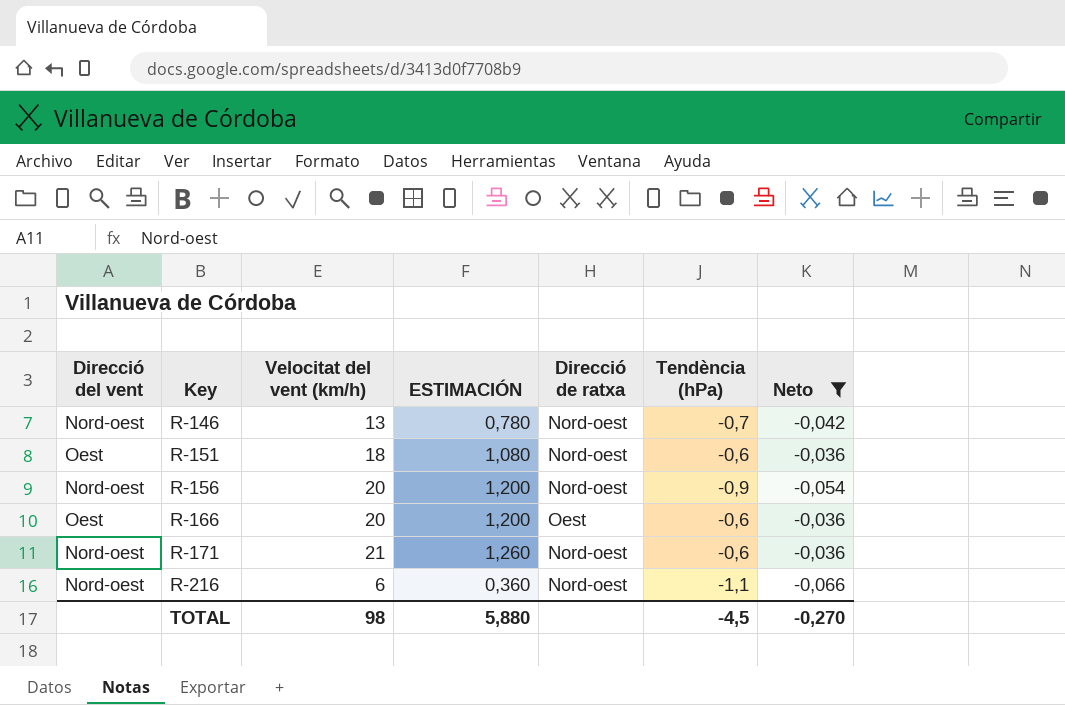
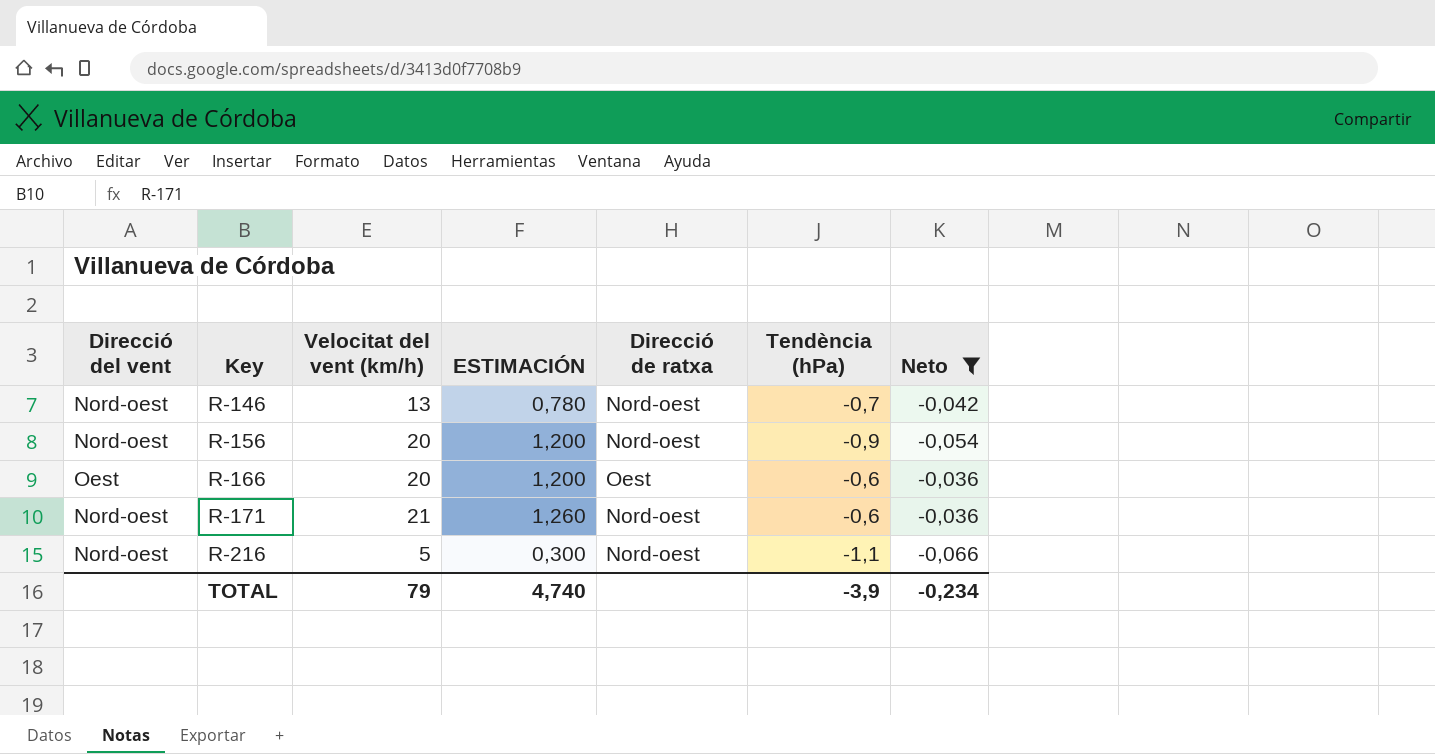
row R-151: Oest | 18 | 1,080 | Nord-oest | -0,6 | -0,036 -> none
R-216 | Velocitat del vent (km/h): 6 -> 5
R-216 | ESTIMACIÓN: 0,360 -> 0,300
TOTAL | Velocitat del vent (km/h): 98 -> 79
TOTAL | ESTIMACIÓN: 5,880 -> 4,740
TOTAL | Tendència (hPa): -4,5 -> -3,9
TOTAL | Neto: -0,270 -> -0,234

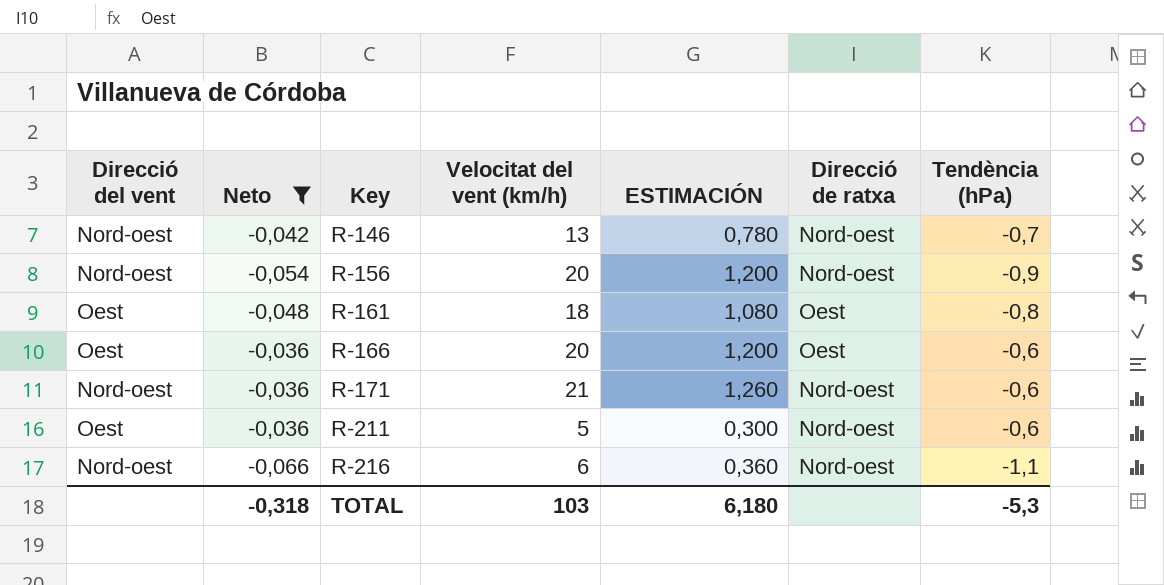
column Neto | position: 7 -> 2
row R-161: none -> Oest | -0,048 | 18 | 1,080 | Oest | -0,8
row R-211: none -> Oest | -0,036 | 5 | 0,300 | Nord-oest | -0,6
R-216 | Velocitat del vent (km/h): 5 -> 6
R-216 | ESTIMACIÓN: 0,300 -> 0,360
TOTAL | Neto: -0,234 -> -0,318
TOTAL | Velocitat del vent (km/h): 79 -> 103
TOTAL | ESTIMACIÓN: 4,740 -> 6,180
TOTAL | Tendència (hPa): -3,9 -> -5,3

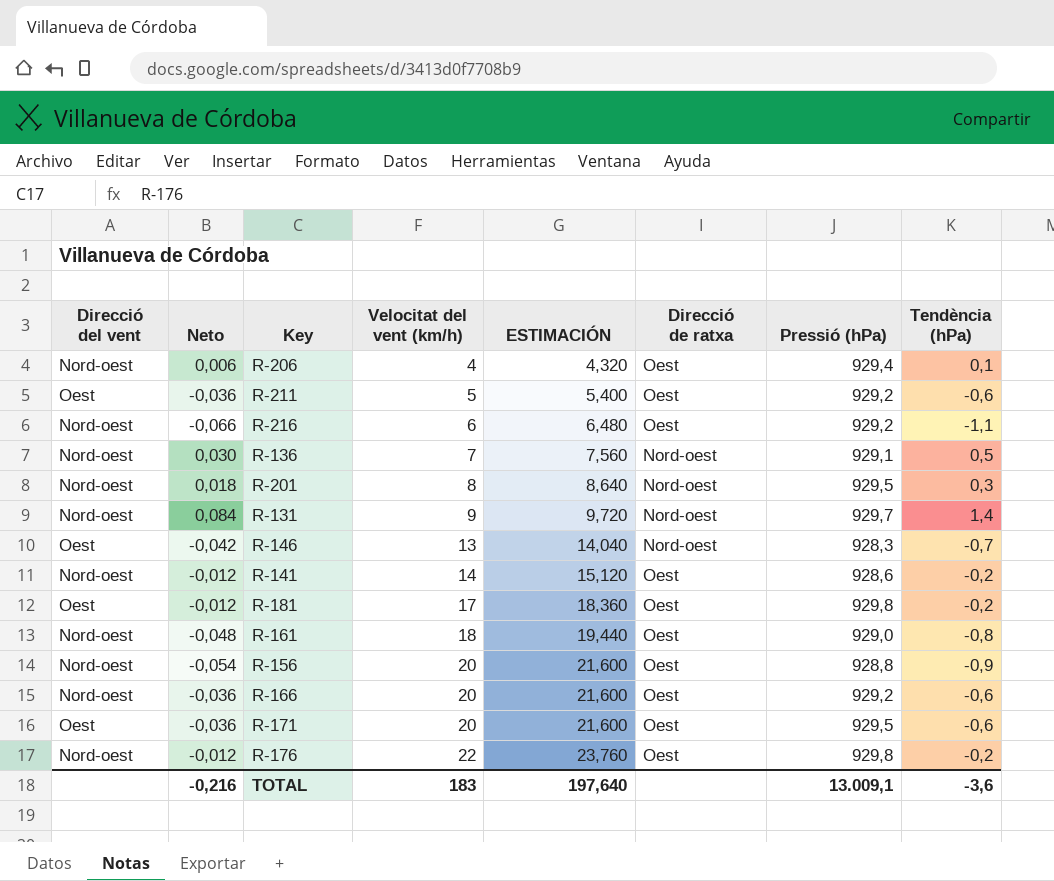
filter: Neto <= -0,036 -> none
row order: Key ascending -> Velocitat del vent (km/h) ascending
column ESTIMACIÓN | formula: [Velocitat del vent (km/h)] * 0,06 -> [Velocitat del vent (km/h)] * 1,08
column Pressió (hPa) | position: none -> 7
R-211 | Direcció de ratxa: Nord-oest -> Oest
R-216 | Direcció de ratxa: Nord-oest -> Oest
R-146 | Direcció del vent: Nord-oest -> Oest
R-161 | Direcció del vent: Oest -> Nord-oest
R-156 | Direcció de ratxa: Nord-oest -> Oest
R-166 | Direcció del vent: Oest -> Nord-oest
R-171 | Direcció del vent: Nord-oest -> Oest
R-171 | Velocitat del vent (km/h): 21 -> 20
R-171 | Direcció de ratxa: Nord-oest -> Oest
TOTAL | Neto: -0,318 -> -0,216
TOTAL | Velocitat del vent (km/h): 103 -> 183
TOTAL | ESTIMACIÓN: 6,180 -> 197,640
TOTAL | Tendència (hPa): -5,3 -> -3,6

